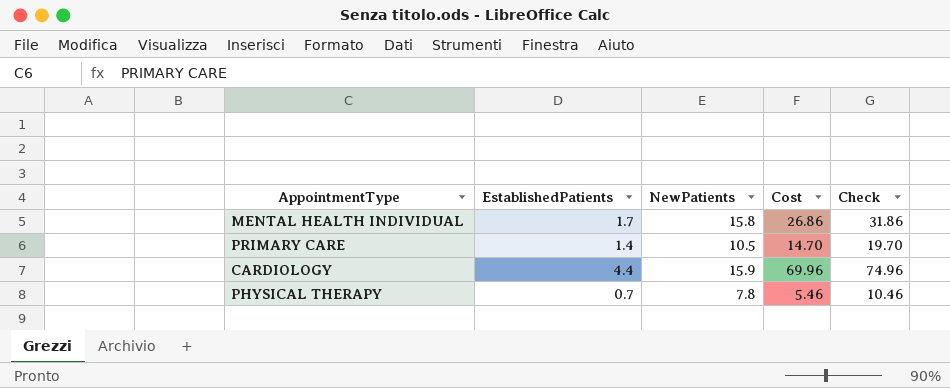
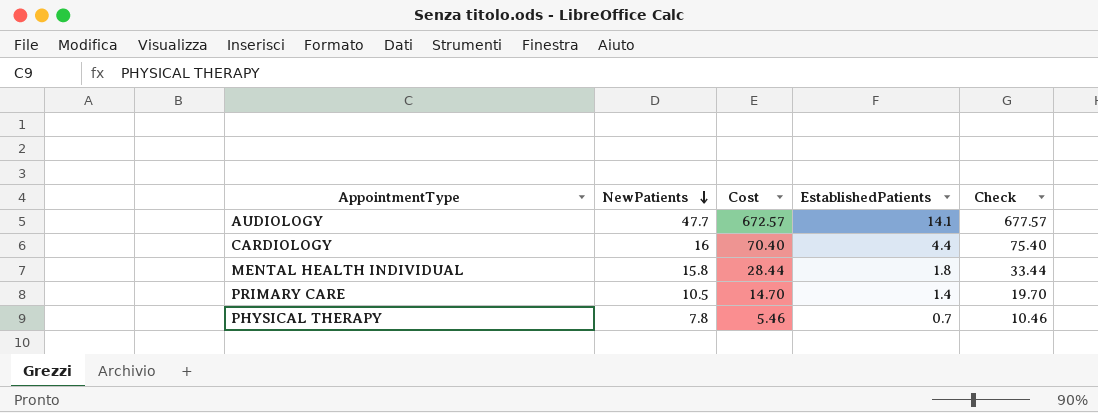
row order: none -> NewPatients descending
column EstablishedPatients | position: 2 -> 4
row AUDIOLOGY: none -> 47.7 | 672.57 | 14.1 | 677.57
CARDIOLOGY | NewPatients: 15.9 -> 16
CARDIOLOGY | Cost: 69.96 -> 70.40
CARDIOLOGY | Check: 74.96 -> 75.40
MENTAL HEALTH INDIVIDUAL | Cost: 26.86 -> 28.44
MENTAL HEALTH INDIVIDUAL | EstablishedPatients: 1.7 -> 1.8
MENTAL HEALTH INDIVIDUAL | Check: 31.86 -> 33.44

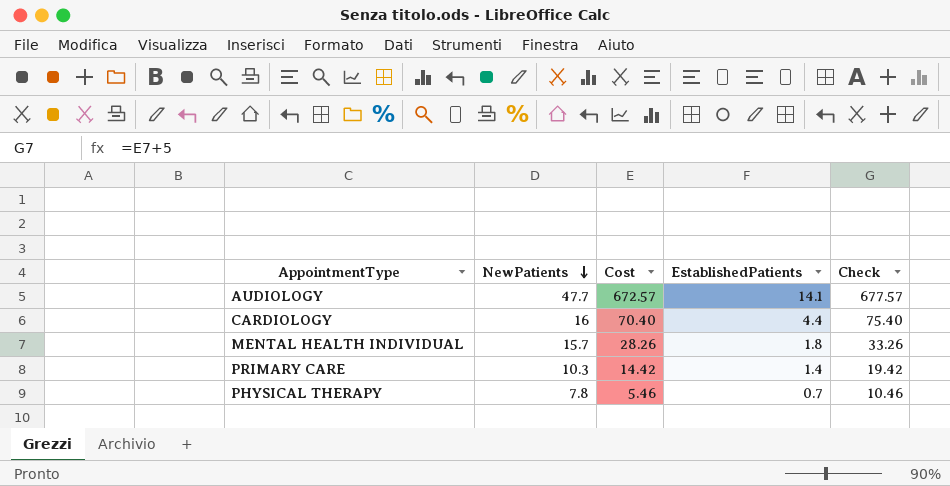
MENTAL HEALTH INDIVIDUAL | NewPatients: 15.8 -> 15.7
MENTAL HEALTH INDIVIDUAL | Cost: 28.44 -> 28.26
MENTAL HEALTH INDIVIDUAL | Check: 33.44 -> 33.26
PRIMARY CARE | NewPatients: 10.5 -> 10.3
PRIMARY CARE | Cost: 14.70 -> 14.42
PRIMARY CARE | Check: 19.70 -> 19.42

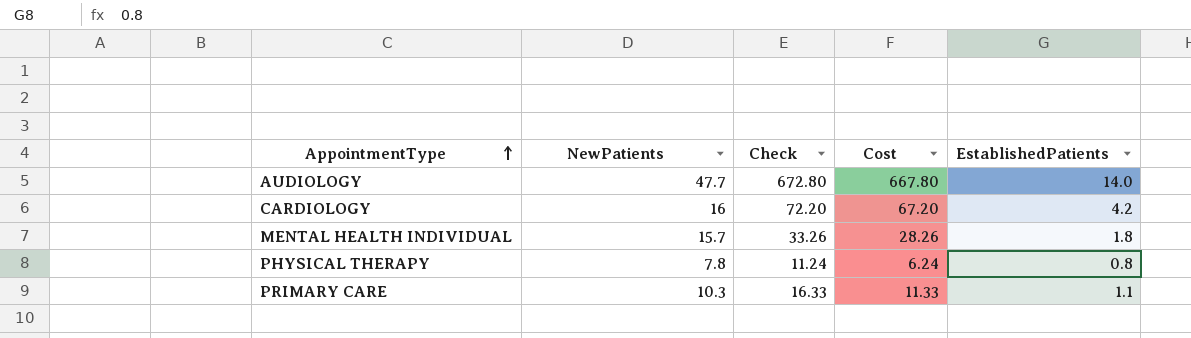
row order: NewPatients descending -> AppointmentType ascending
column Check | position: 5 -> 3
AUDIOLOGY | Check: 677.57 -> 672.80
AUDIOLOGY | Cost: 672.57 -> 667.80
AUDIOLOGY | EstablishedPatients: 14.1 -> 14.0
CARDIOLOGY | Check: 75.40 -> 72.20
CARDIOLOGY | Cost: 70.40 -> 67.20
CARDIOLOGY | EstablishedPatients: 4.4 -> 4.2
PHYSICAL THERAPY | Check: 10.46 -> 11.24
PHYSICAL THERAPY | Cost: 5.46 -> 6.24
PHYSICAL THERAPY | EstablishedPatients: 0.7 -> 0.8
PRIMARY CARE | Check: 19.42 -> 16.33
PRIMARY CARE | Cost: 14.42 -> 11.33
PRIMARY CARE | EstablishedPatients: 1.4 -> 1.1

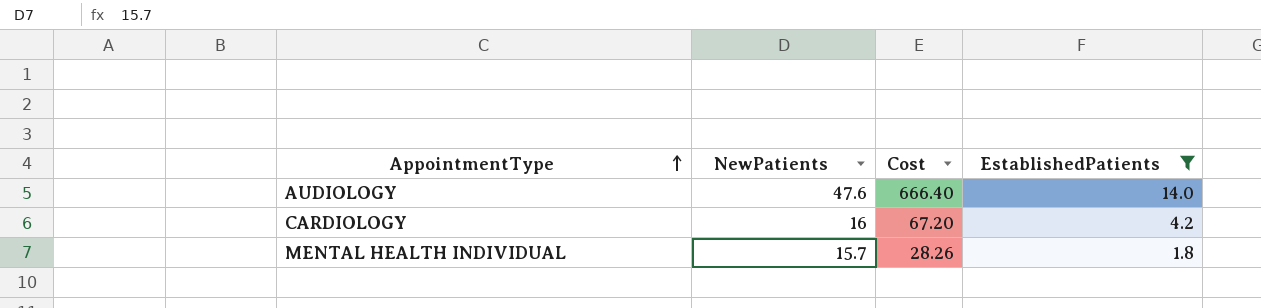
filter: none -> EstablishedPatients >= 1.8
column Check | formula: [Cost] + 5 -> none
AUDIOLOGY | NewPatients: 47.7 -> 47.6
AUDIOLOGY | Cost: 667.80 -> 666.40

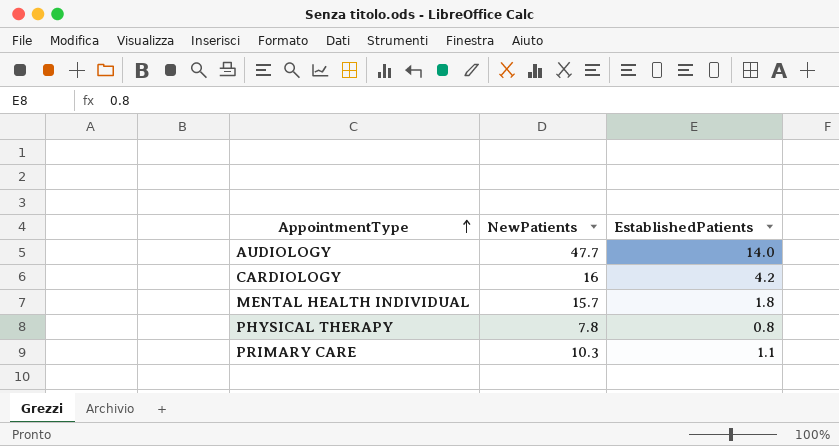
filter: EstablishedPatients >= 1.8 -> none
column Cost | formula: [NewPatients] * [EstablishedPatients] -> none
AUDIOLOGY | NewPatients: 47.6 -> 47.7

